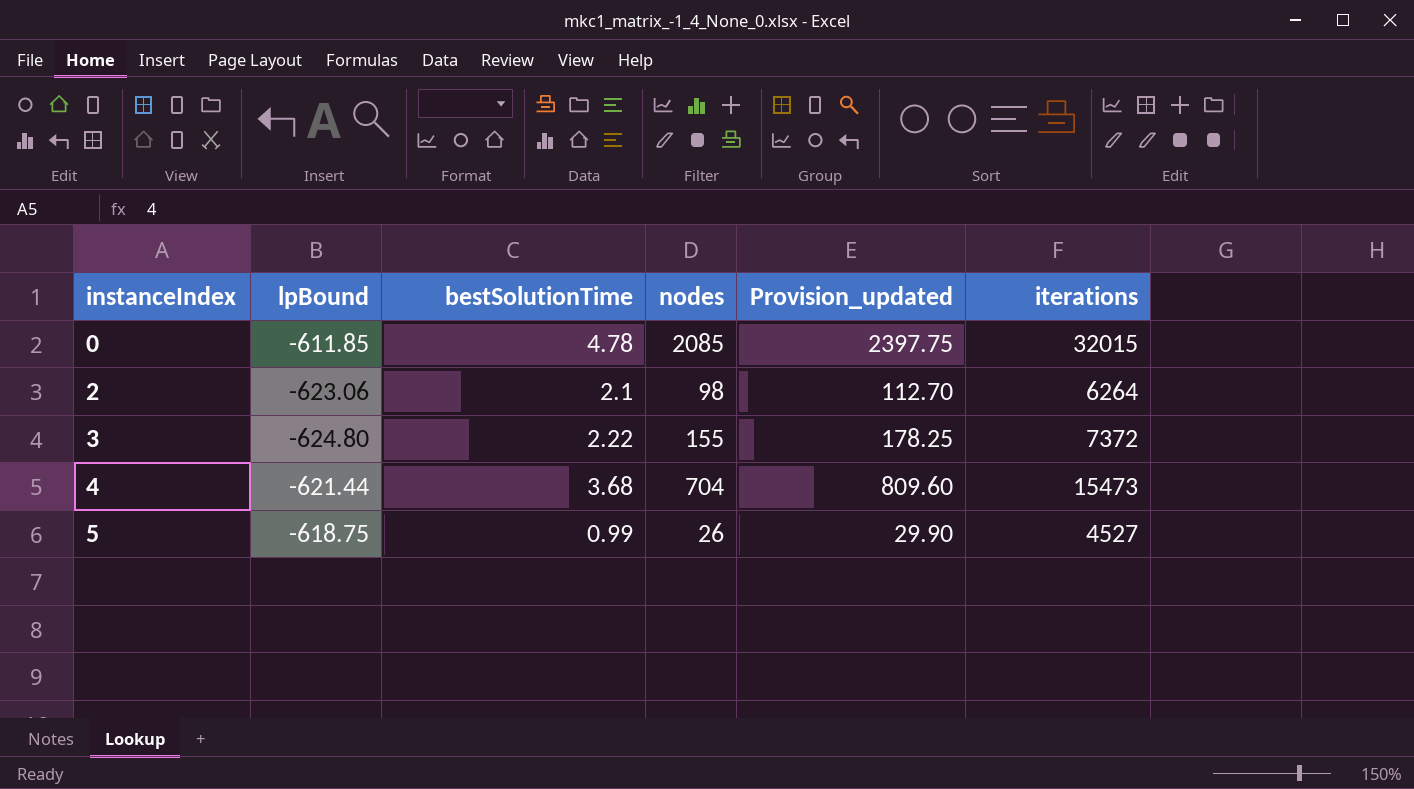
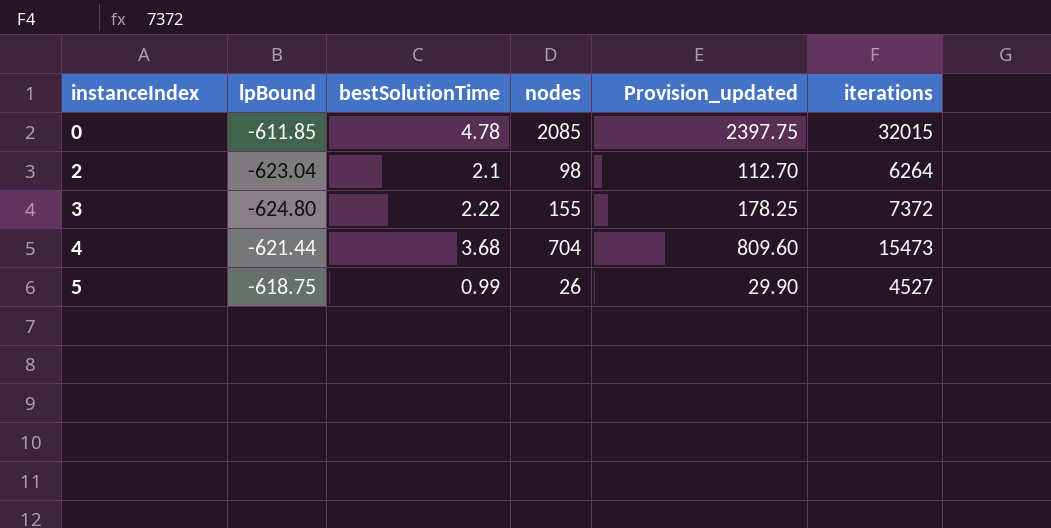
2 | lpBound: -623.06 -> -623.04

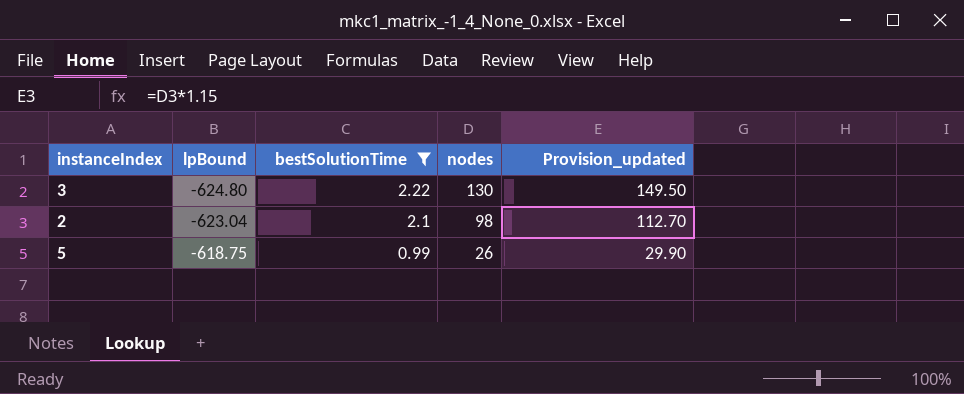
filter: none -> bestSolutionTime <= 2.22
row order: instanceIndex ascending -> lpBound ascending
column iterations | position: 6 -> none
3 | nodes: 155 -> 130
3 | Provision_updated: 178.25 -> 149.50

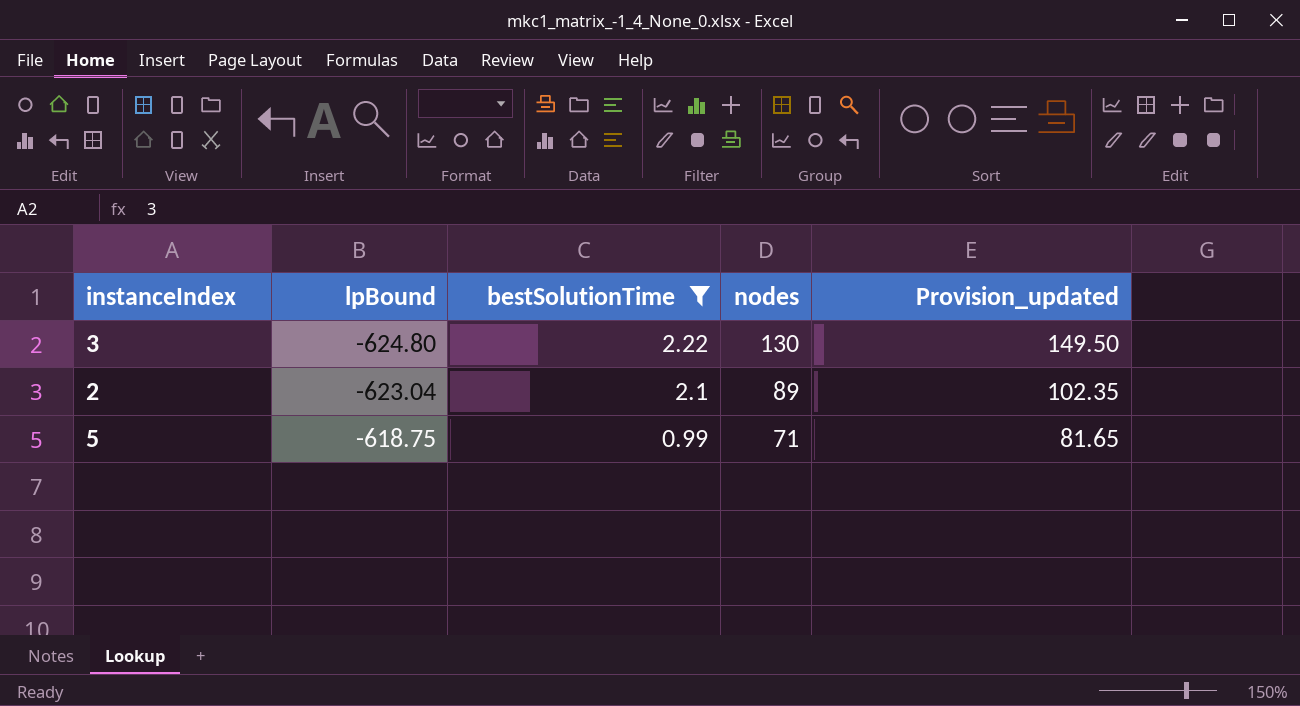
2 | nodes: 98 -> 89
2 | Provision_updated: 112.70 -> 102.35
5 | nodes: 26 -> 71
5 | Provision_updated: 29.90 -> 81.65

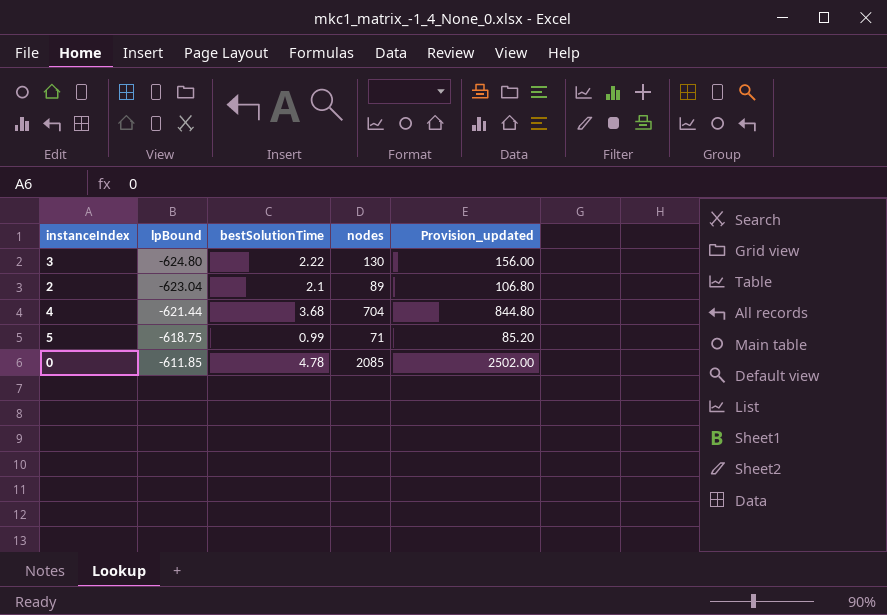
filter: bestSolutionTime <= 2.22 -> none
column Provision_updated | formula: [nodes] * 1.15 -> [nodes] * 1.2

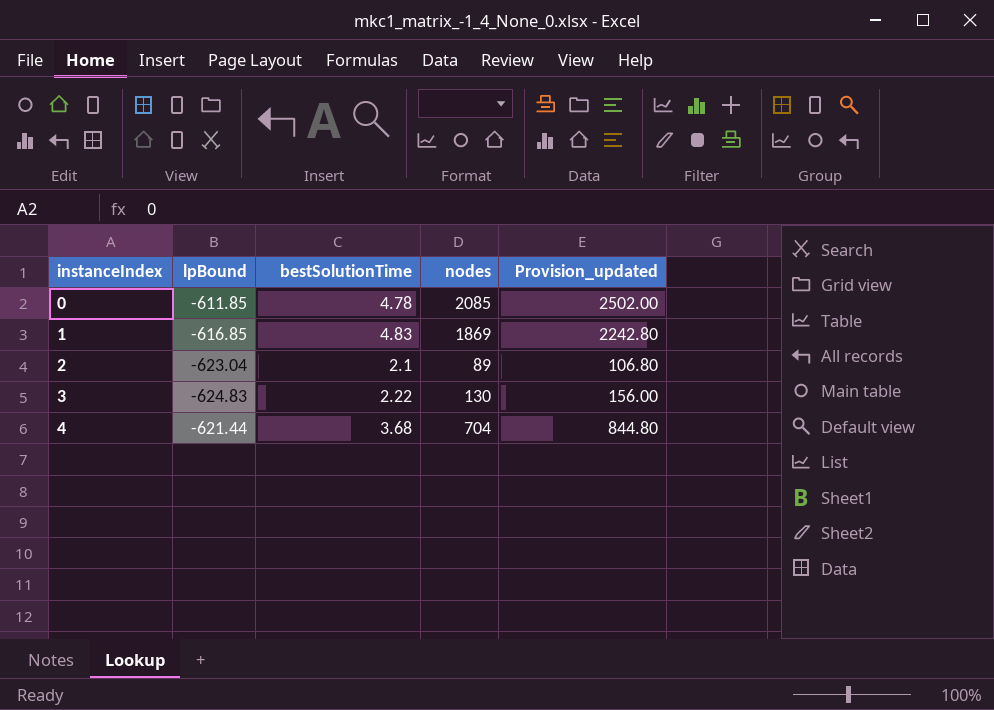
row order: lpBound ascending -> instanceIndex ascending
row 5: -618.75 | 0.99 | 71 | 85.20 -> none
row 1: none -> -616.85 | 4.83 | 1869 | 2242.80
3 | lpBound: -624.80 -> -624.83

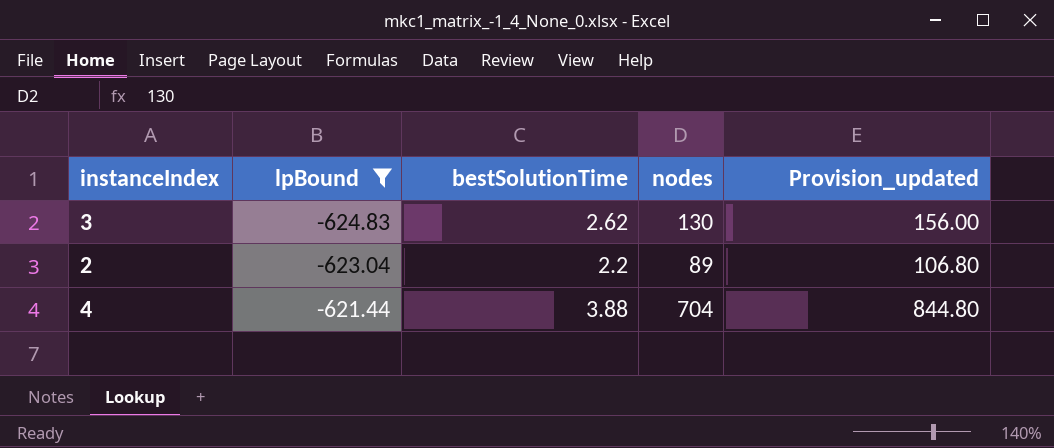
filter: none -> lpBound <= -621.44
row order: instanceIndex ascending -> lpBound ascending
3 | bestSolutionTime: 2.22 -> 2.62
2 | bestSolutionTime: 2.1 -> 2.2
4 | bestSolutionTime: 3.68 -> 3.88

